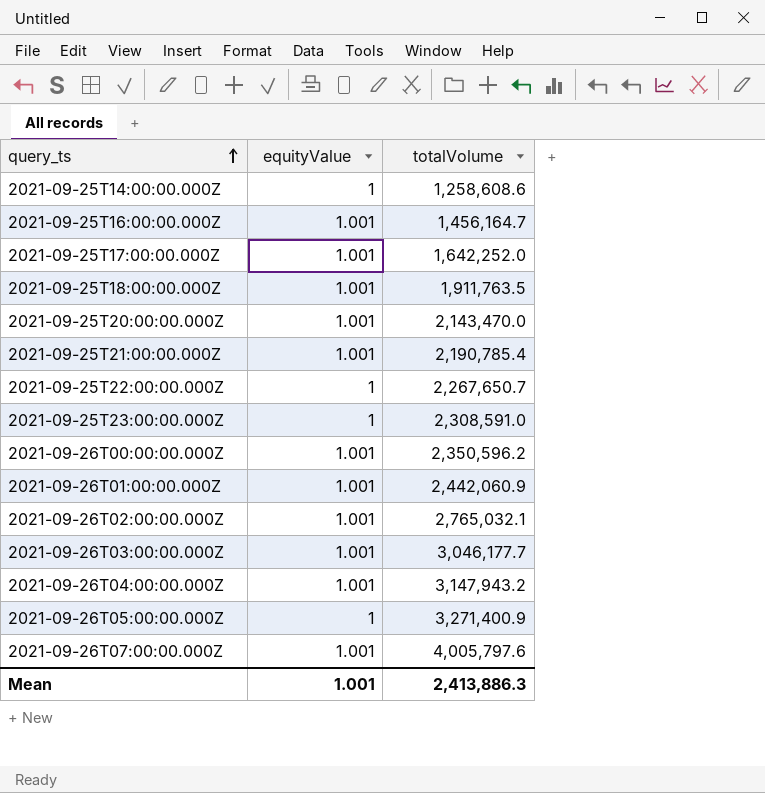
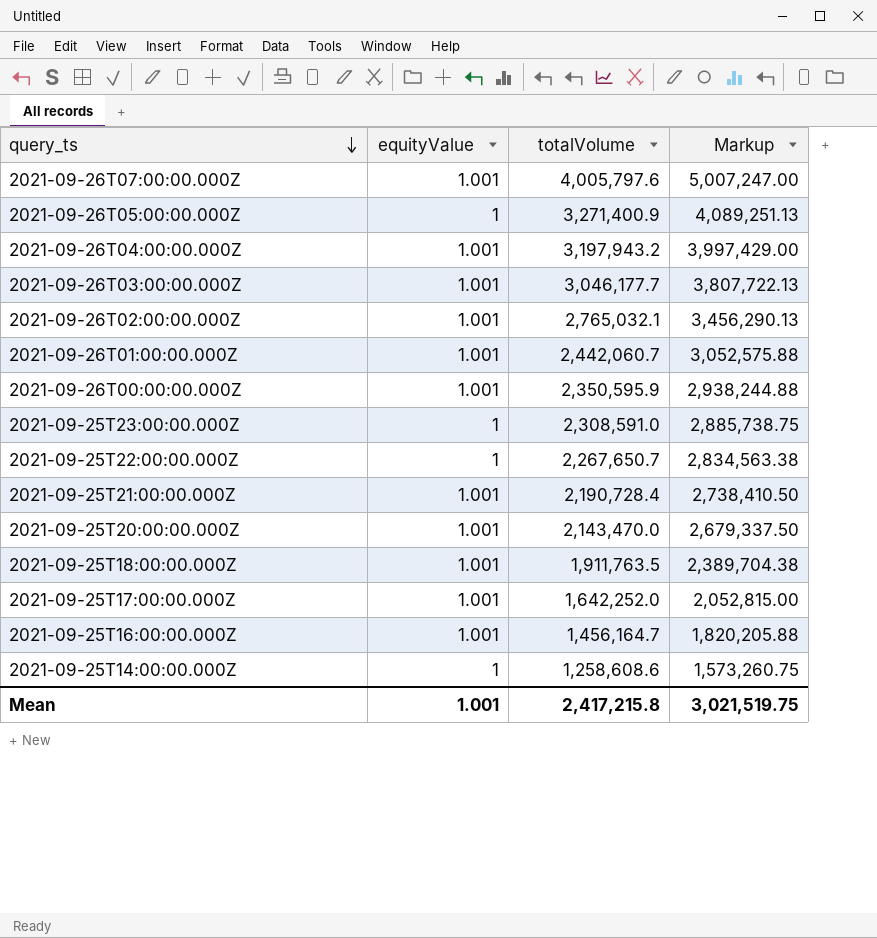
row order: query_ts ascending -> query_ts descending
column Markup | formula: none -> [totalVolume] * 1.25
2021-09-26T04:00:00.000Z | totalVolume: 3,147,943.2 -> 3,197,943.2
2021-09-26T01:00:00.000Z | totalVolume: 2,442,060.9 -> 2,442,060.7
2021-09-26T00:00:00.000Z | totalVolume: 2,350,596.2 -> 2,350,595.9
2021-09-25T21:00:00.000Z | totalVolume: 2,190,785.4 -> 2,190,728.4
Mean | totalVolume: 2,413,886.3 -> 2,417,215.8

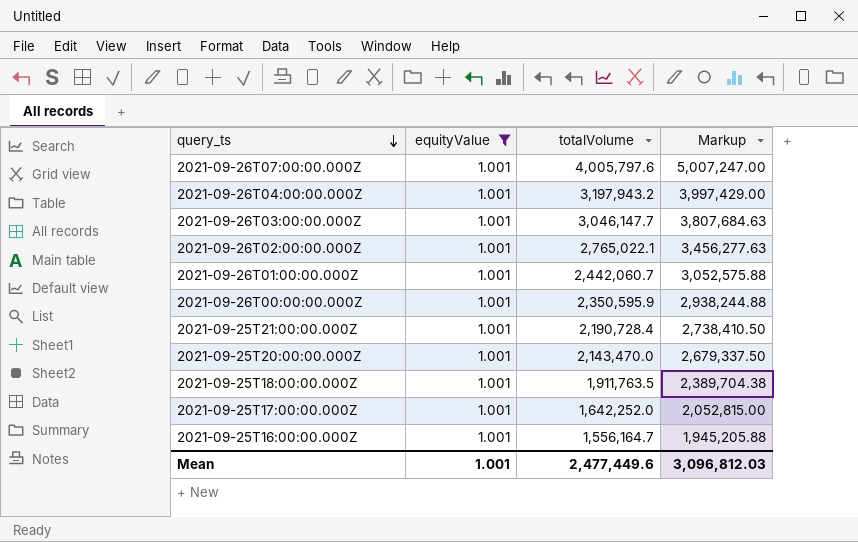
filter: none -> equityValue = 1.001
2021-09-26T03:00:00.000Z | totalVolume: 3,046,177.7 -> 3,046,147.7
2021-09-26T03:00:00.000Z | Markup: 3,807,722.13 -> 3,807,684.63
2021-09-26T02:00:00.000Z | totalVolume: 2,765,032.1 -> 2,765,022.1
2021-09-26T02:00:00.000Z | Markup: 3,456,290.13 -> 3,456,277.63
2021-09-25T16:00:00.000Z | totalVolume: 1,456,164.7 -> 1,556,164.7
2021-09-25T16:00:00.000Z | Markup: 1,820,205.88 -> 1,945,205.88
Mean | totalVolume: 2,417,215.8 -> 2,477,449.6
Mean | Markup: 3,021,519.75 -> 3,096,812.03

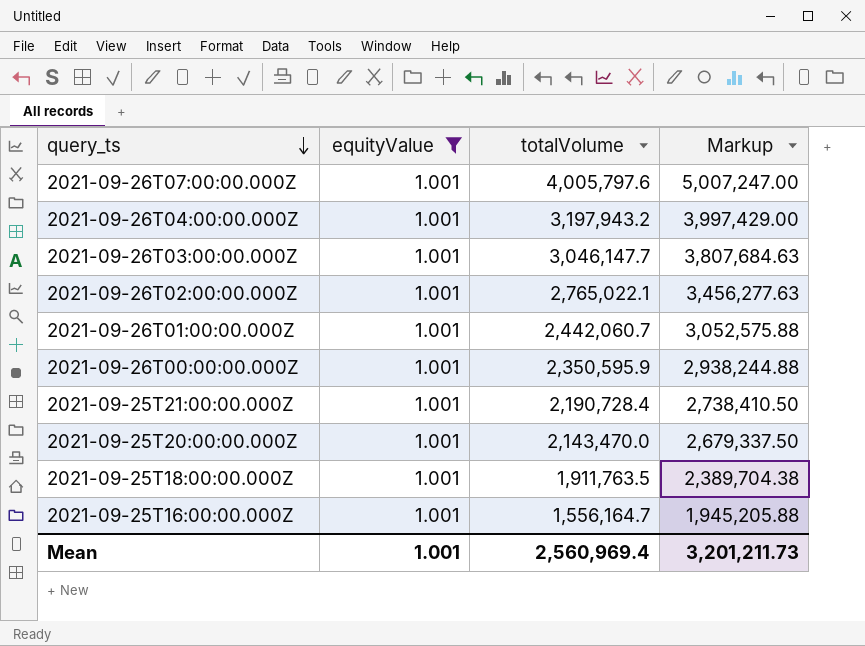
row 2021-09-25T17:00:00.000Z: 1.001 | 1,642,252.0 | 2,052,815.00 -> none
Mean | totalVolume: 2,477,449.6 -> 2,560,969.4
Mean | Markup: 3,096,812.03 -> 3,201,211.73

